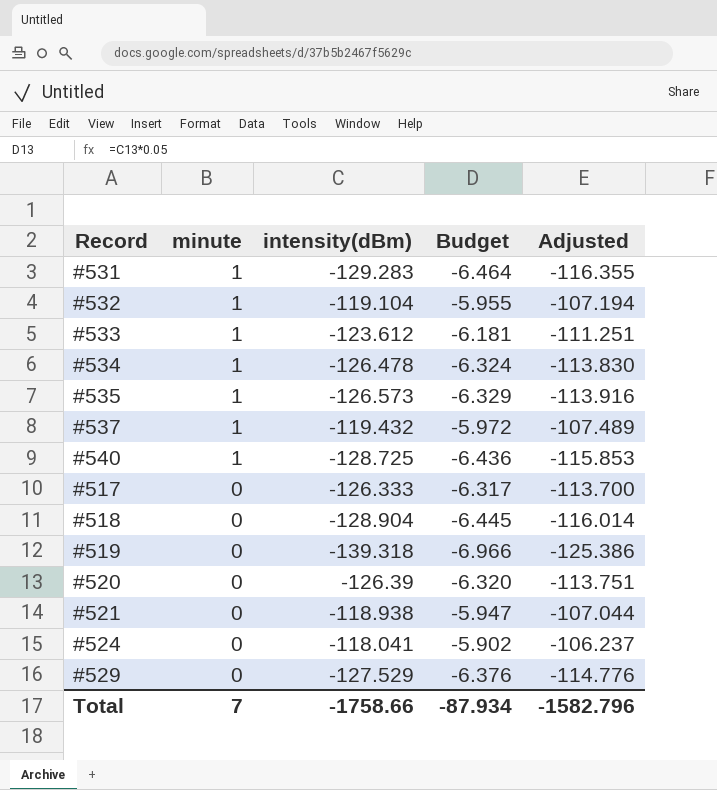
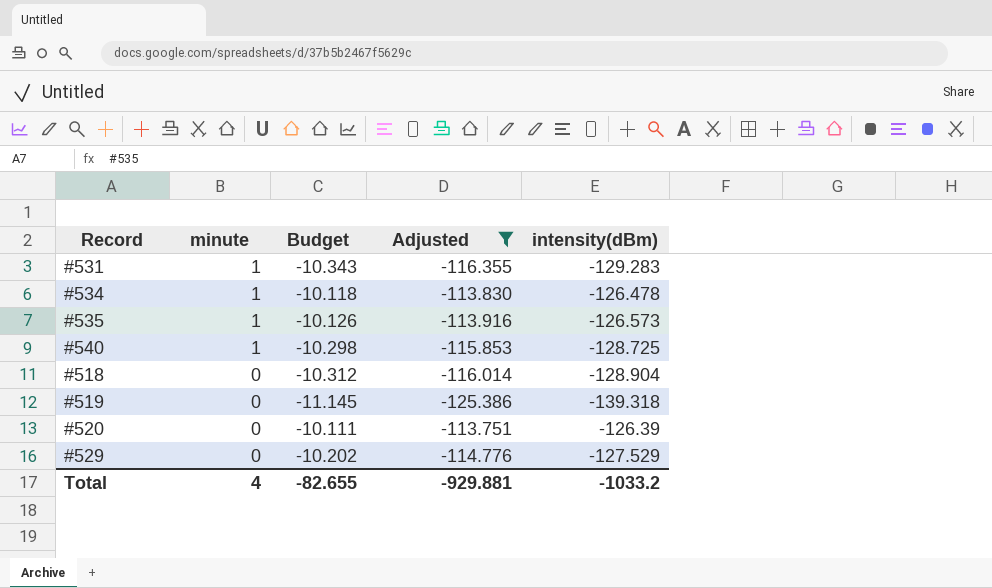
filter: none -> Adjusted <= -113.751
column Budget | formula: [intensity(dBm)] * 0.05 -> [intensity(dBm)] * 0.08
column intensity(dBm) | position: 3 -> 5
Total | minute: 7 -> 4
Total | Budget: -87.934 -> -82.655
Total | Adjusted: -1582.796 -> -929.881
Total | intensity(dBm): -1758.66 -> -1033.2

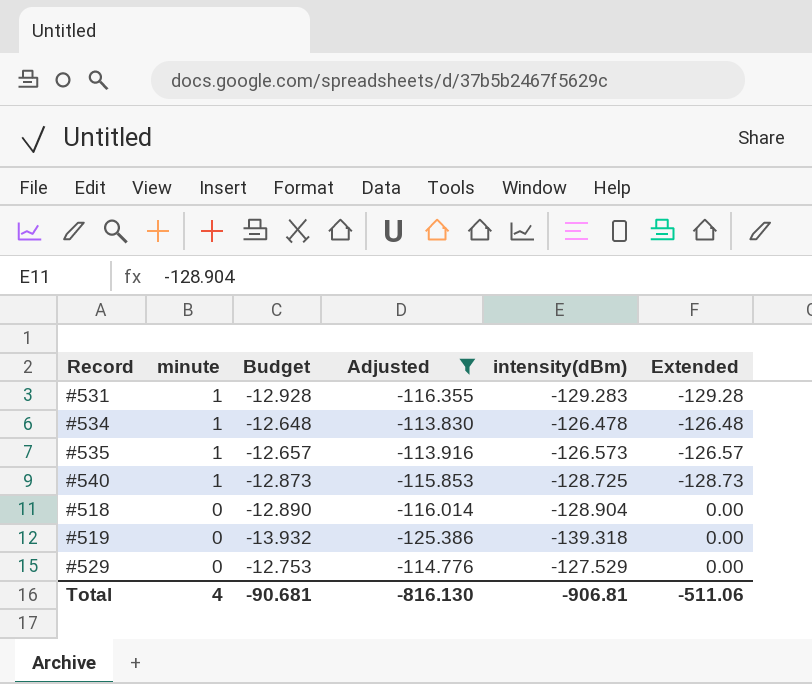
column Budget | formula: [intensity(dBm)] * 0.08 -> [intensity(dBm)] * 0.1
column Extended | formula: none -> [minute] * [intensity(dBm)]
row #520: 0 | -10.111 | -113.751 | -126.39 -> none
Total | Budget: -82.655 -> -90.681
Total | Adjusted: -929.881 -> -816.130
Total | intensity(dBm): -1033.2 -> -906.81

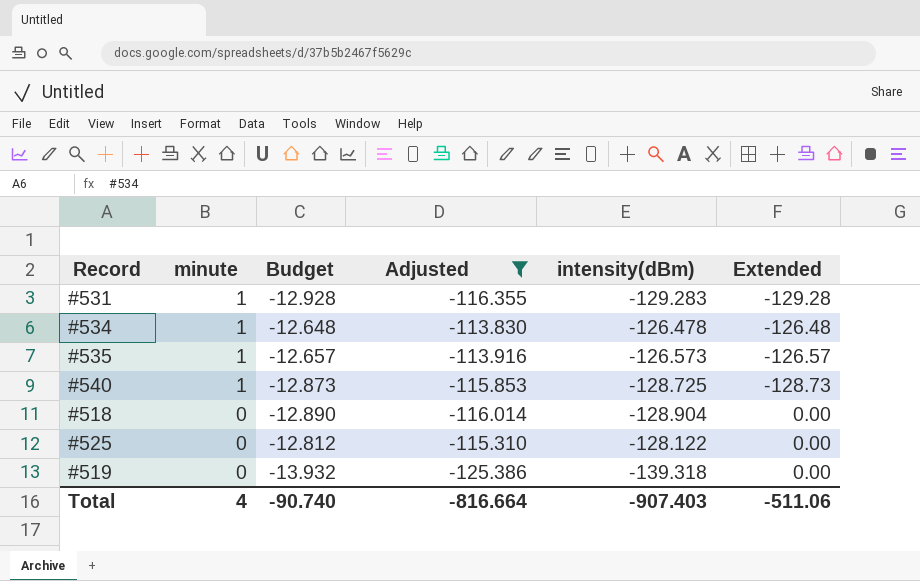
row #529: 0 | -12.753 | -114.776 | -127.529 | 0.00 -> none
row #525: none -> 0 | -12.812 | -115.310 | -128.122 | 0.00
Total | Budget: -90.681 -> -90.740
Total | Adjusted: -816.130 -> -816.664
Total | intensity(dBm): -906.81 -> -907.403

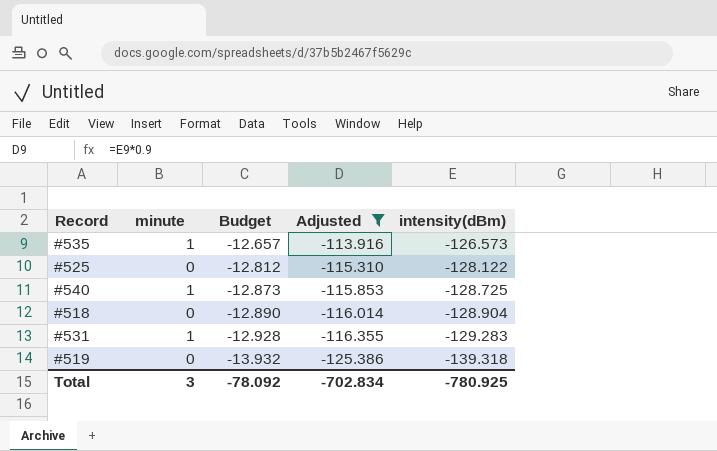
row order: minute descending -> Budget descending
column Extended | formula: [minute] * [intensity(dBm)] -> none
row #534: 1 | -12.648 | -113.830 | -126.478 | -126.48 -> none
Total | minute: 4 -> 3
Total | Budget: -90.740 -> -78.092
Total | Adjusted: -816.664 -> -702.834
Total | intensity(dBm): -907.403 -> -780.925

